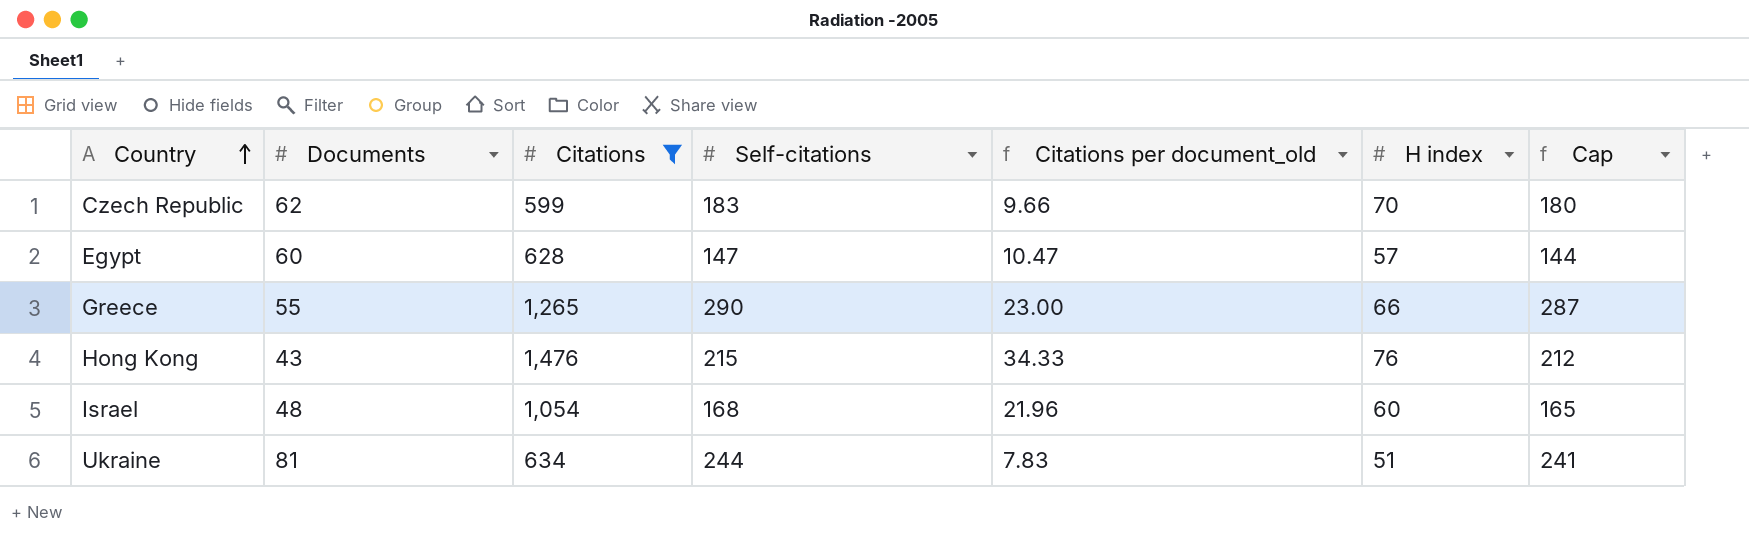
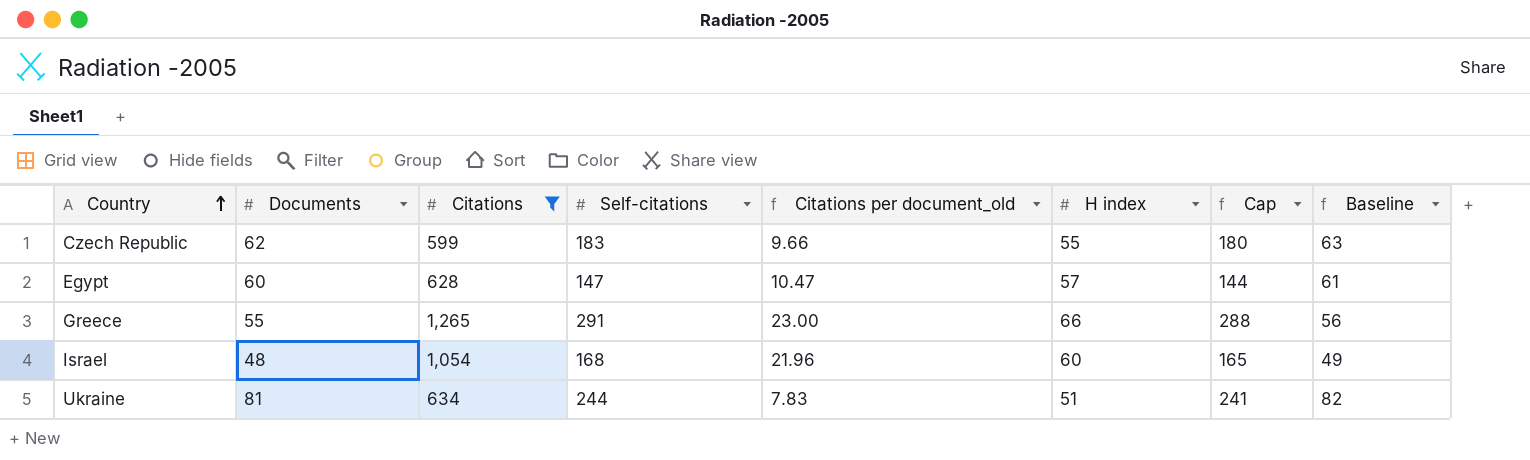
column Baseline | formula: none -> [Documents] + 1
row Hong Kong: 43 | 1,476 | 215 | 34.33 | 76 | 212 -> none
Czech Republic | H index: 70 -> 55
Greece | Self-citations: 290 -> 291
Greece | Cap: 287 -> 288

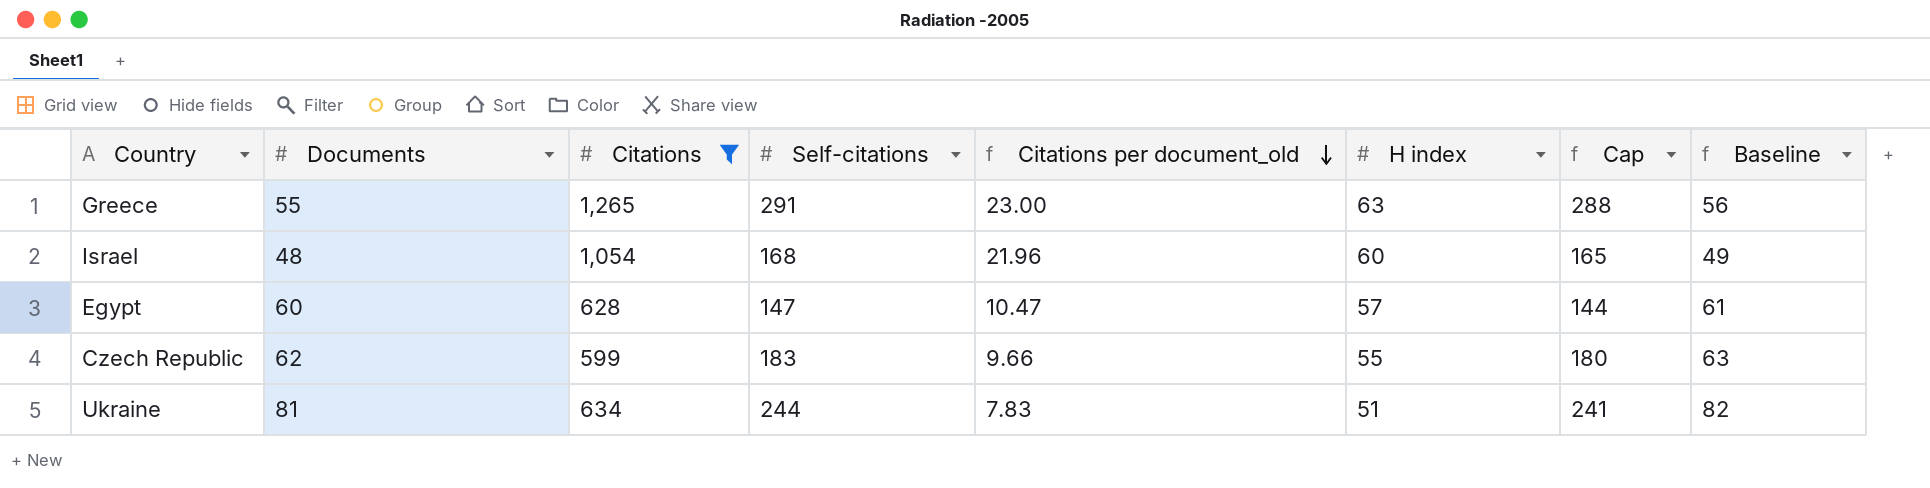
row order: Country ascending -> Citations per document_old descending
Greece | H index: 66 -> 63

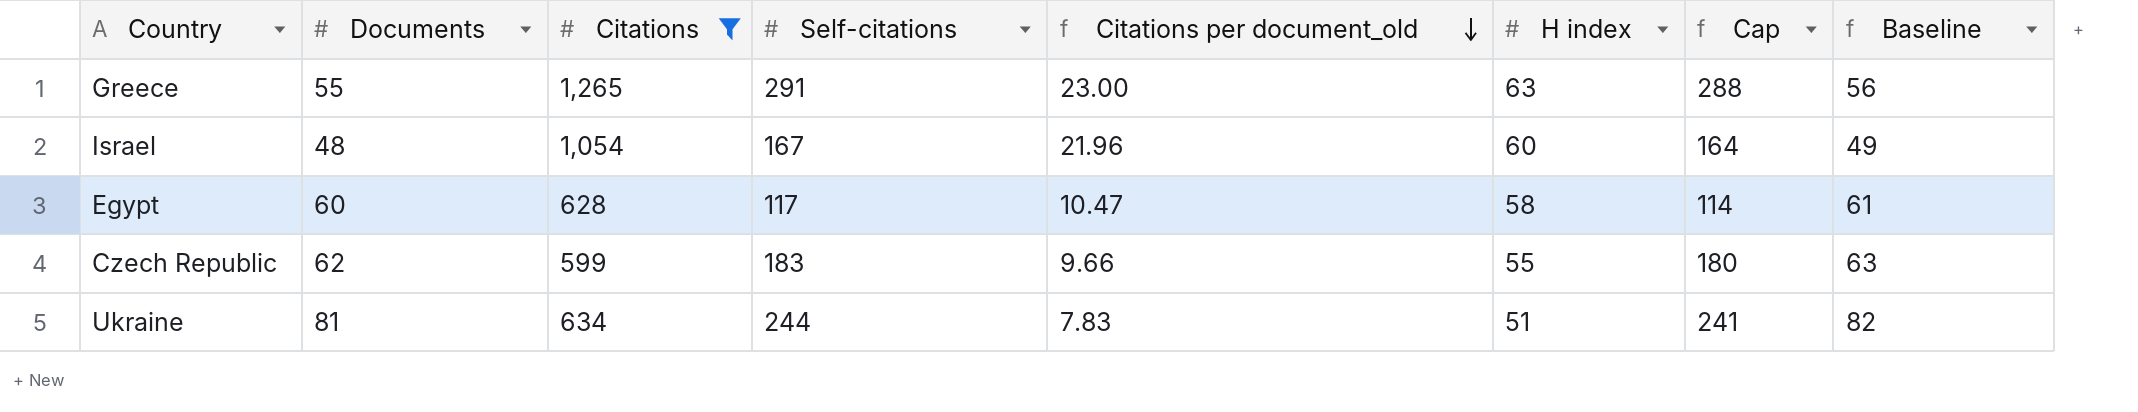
Israel | Self-citations: 168 -> 167
Israel | Cap: 165 -> 164
Egypt | Self-citations: 147 -> 117
Egypt | H index: 57 -> 58
Egypt | Cap: 144 -> 114

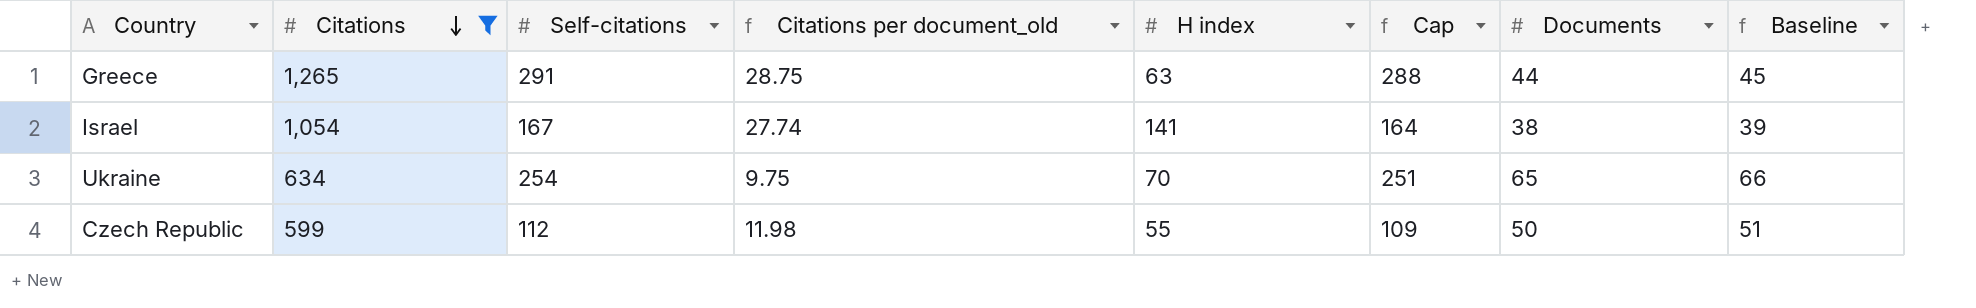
row order: Citations per document_old descending -> Citations descending
column Documents | position: 2 -> 7
row Egypt: 60 | 628 | 117 | 10.47 | 58 | 114 | 61 -> none
Greece | Citations per document_old: 23.00 -> 28.75
Greece | Documents: 55 -> 44
Greece | Baseline: 56 -> 45
Israel | Citations per document_old: 21.96 -> 27.74
Israel | H index: 60 -> 141
Israel | Documents: 48 -> 38
Israel | Baseline: 49 -> 39
Ukraine | Self-citations: 244 -> 254
Ukraine | Citations per document_old: 7.83 -> 9.75
Ukraine | H index: 51 -> 70
Ukraine | Cap: 241 -> 251
Ukraine | Documents: 81 -> 65
Ukraine | Baseline: 82 -> 66
Czech Republic | Self-citations: 183 -> 112
Czech Republic | Citations per document_old: 9.66 -> 11.98
Czech Republic | Cap: 180 -> 109
Czech Republic | Documents: 62 -> 50
Czech Republic | Baseline: 63 -> 51

